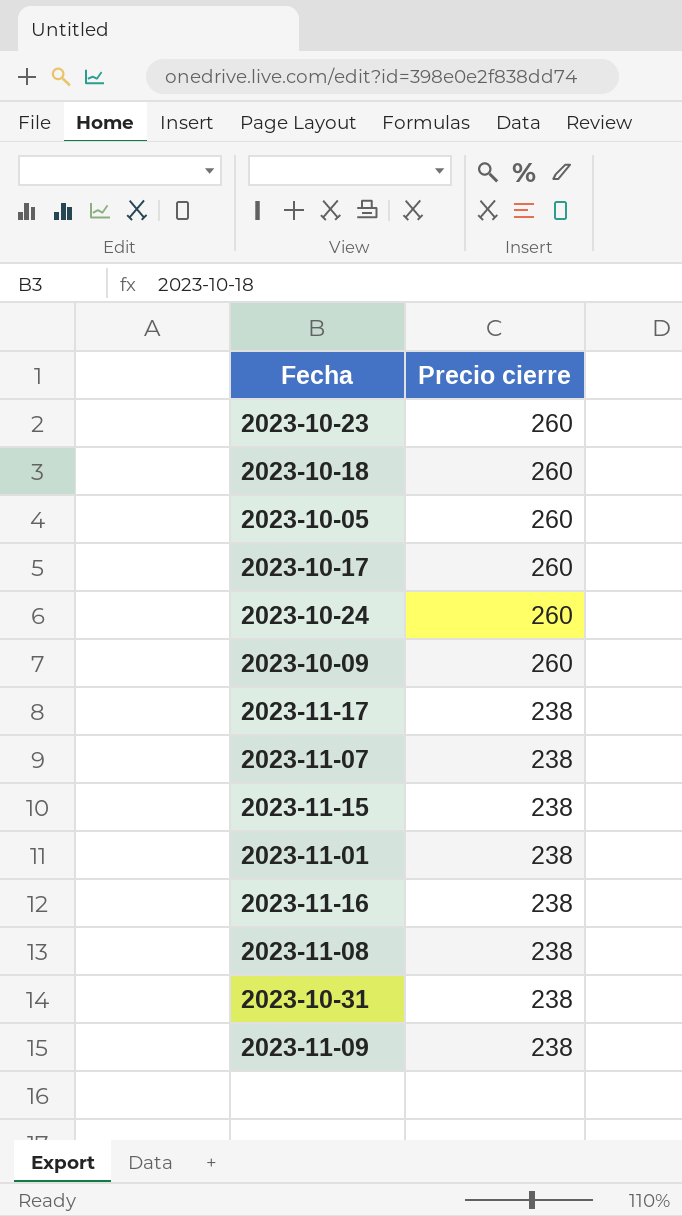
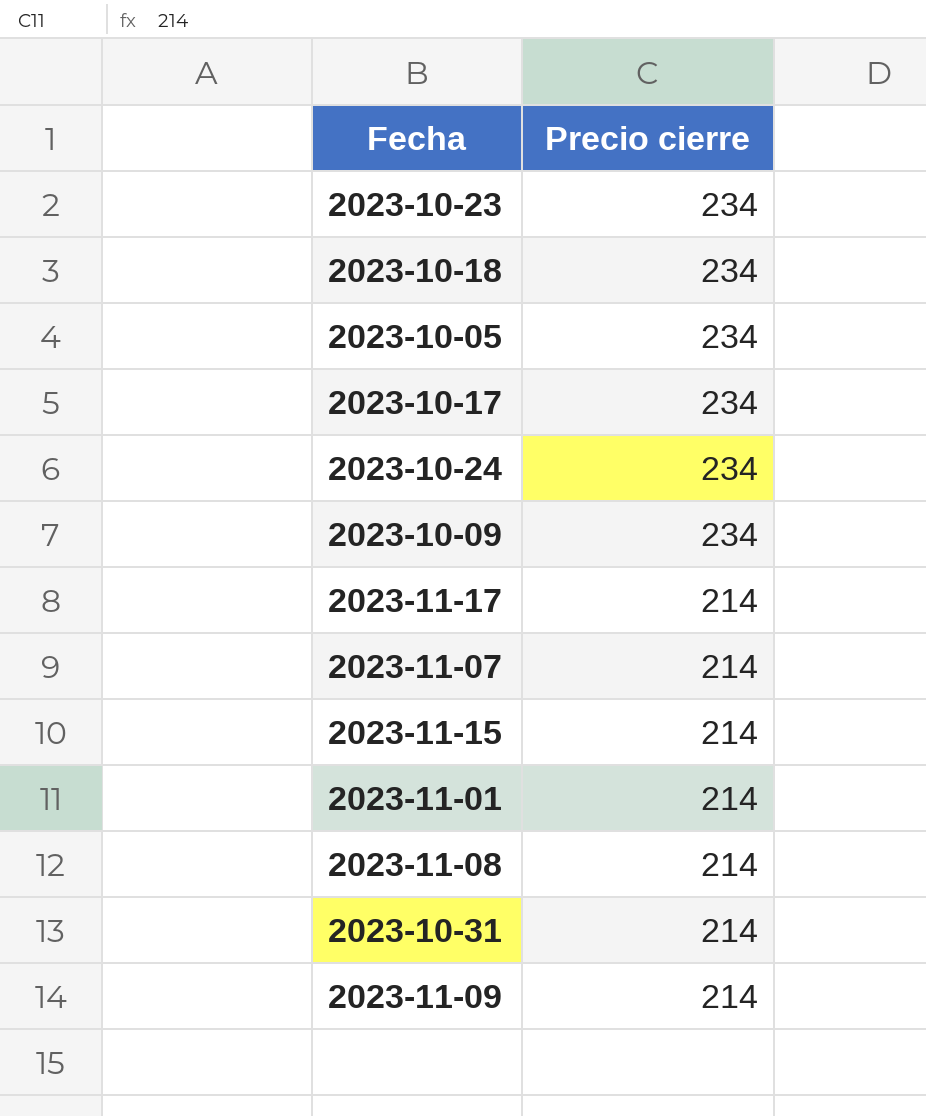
row 2023-11-16: 238 -> none
2023-10-23 | Precio cierre: 260 -> 234
2023-10-18 | Precio cierre: 260 -> 234
2023-10-05 | Precio cierre: 260 -> 234
2023-10-17 | Precio cierre: 260 -> 234
2023-10-24 | Precio cierre: 260 -> 234
2023-10-09 | Precio cierre: 260 -> 234
2023-11-17 | Precio cierre: 238 -> 214
2023-11-07 | Precio cierre: 238 -> 214
2023-11-15 | Precio cierre: 238 -> 214
2023-11-01 | Precio cierre: 238 -> 214
2023-11-08 | Precio cierre: 238 -> 214
2023-10-31 | Precio cierre: 238 -> 214
2023-11-09 | Precio cierre: 238 -> 214

